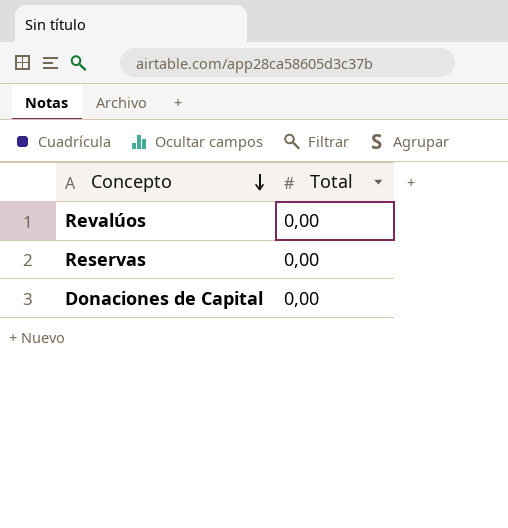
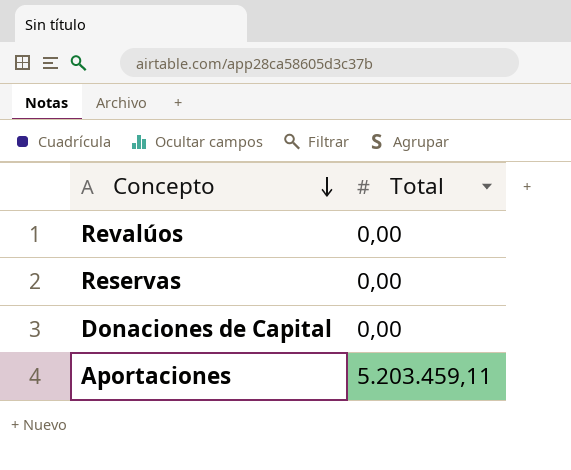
row Aportaciones: none -> 5.203.459,11

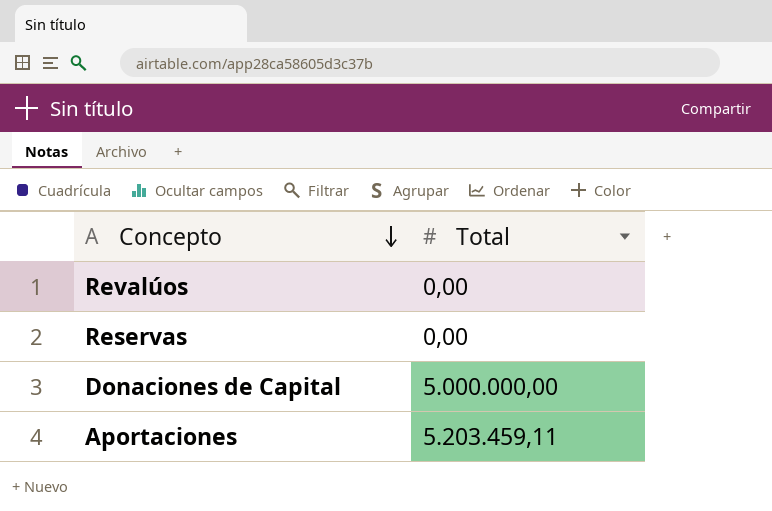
Donaciones de Capital | Total: 0,00 -> 5.000.000,00

